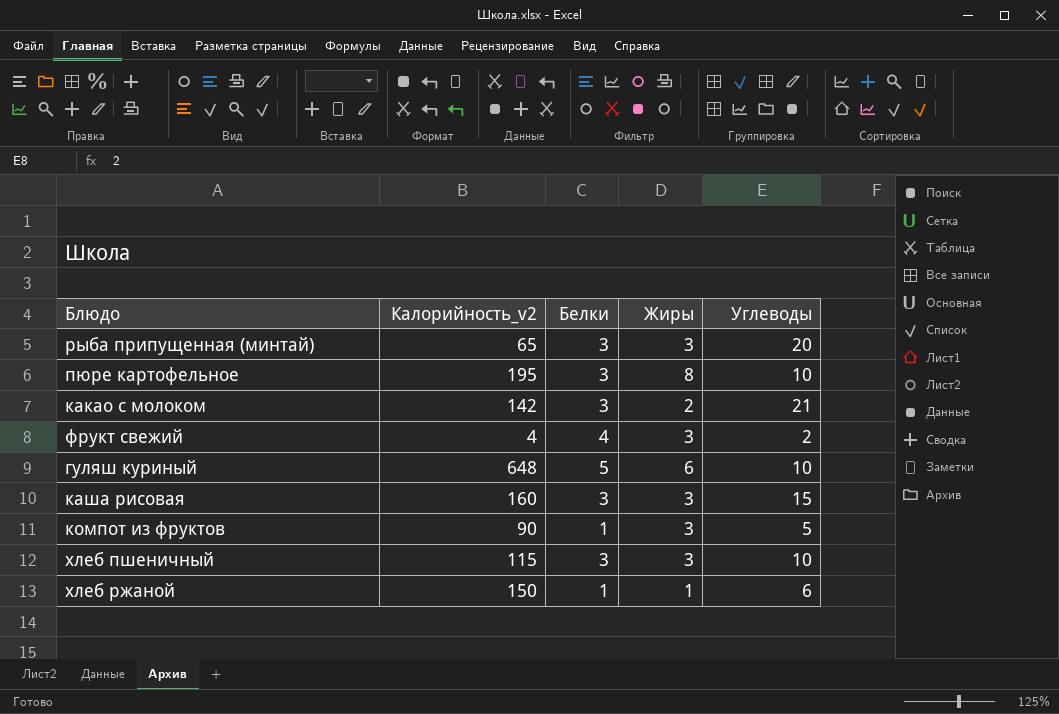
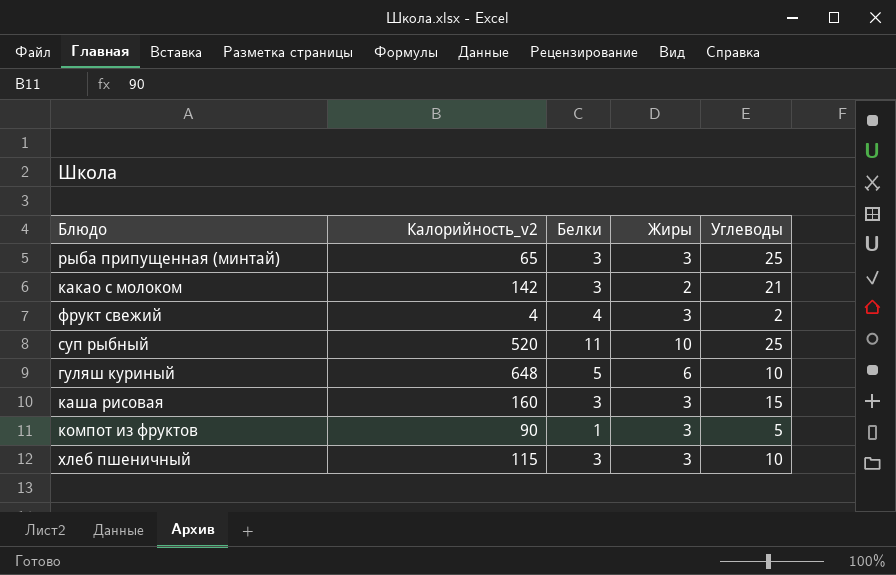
row пюре картофельное: 195 | 3 | 8 | 10 -> none
row хлеб ржаной: 150 | 1 | 1 | 6 -> none
рыба припущенная (минтай) | Углеводы: 20 -> 25
row суп рыбный: none -> 520 | 11 | 10 | 25

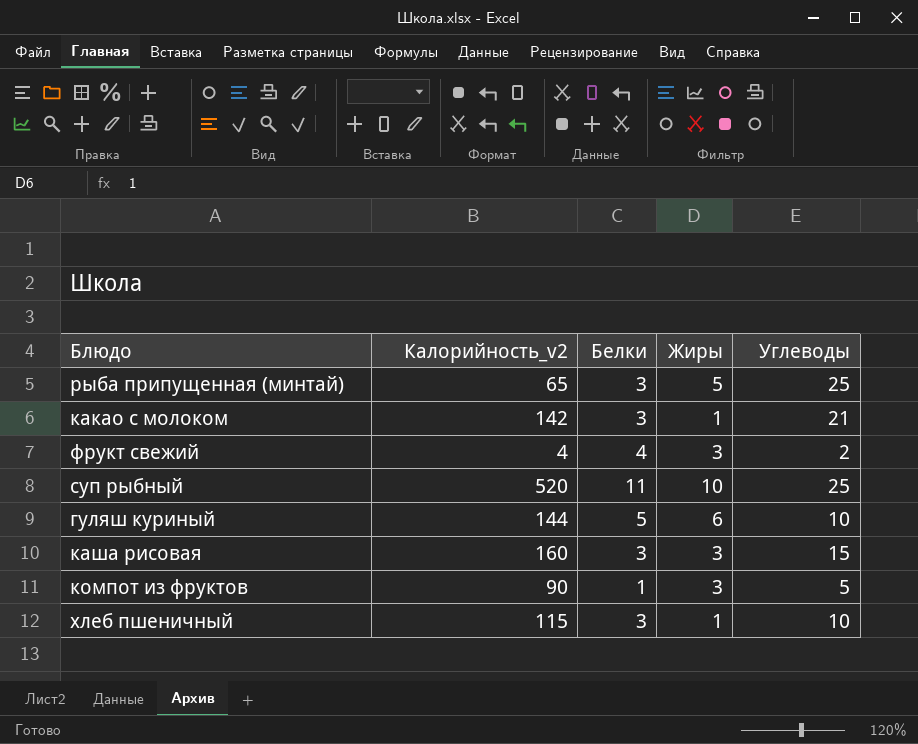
рыба припущенная (минтай) | Жиры: 3 -> 5
какао с молоком | Жиры: 2 -> 1
гуляш куриный | Калорийность_v2: 648 -> 144
хлеб пшеничный | Жиры: 3 -> 1

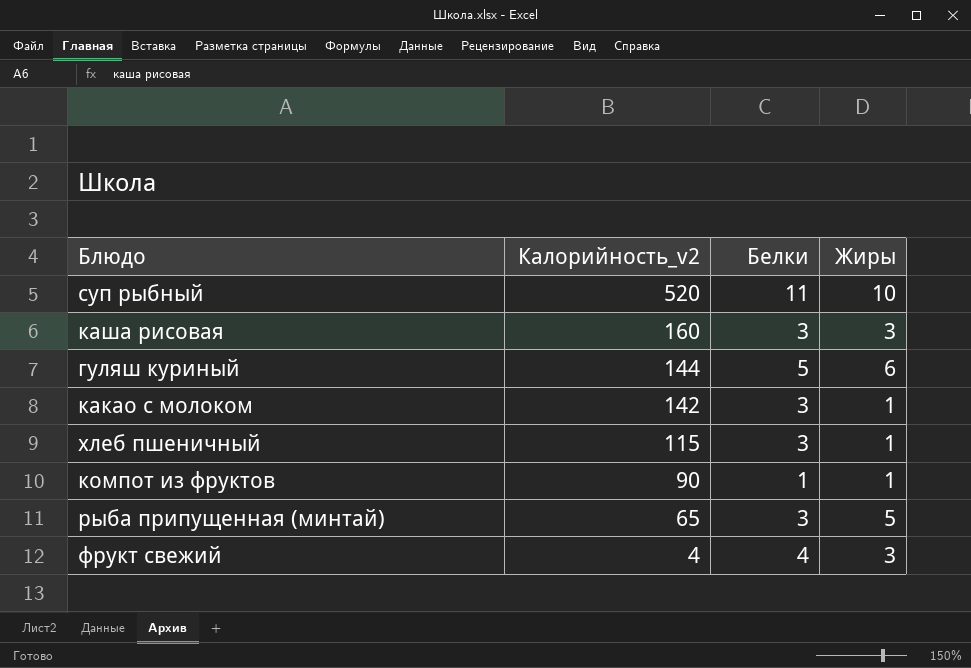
row order: none -> Калорийность_v2 descending
column Углеводы | position: 5 -> none
компот из фруктов | Жиры: 3 -> 1

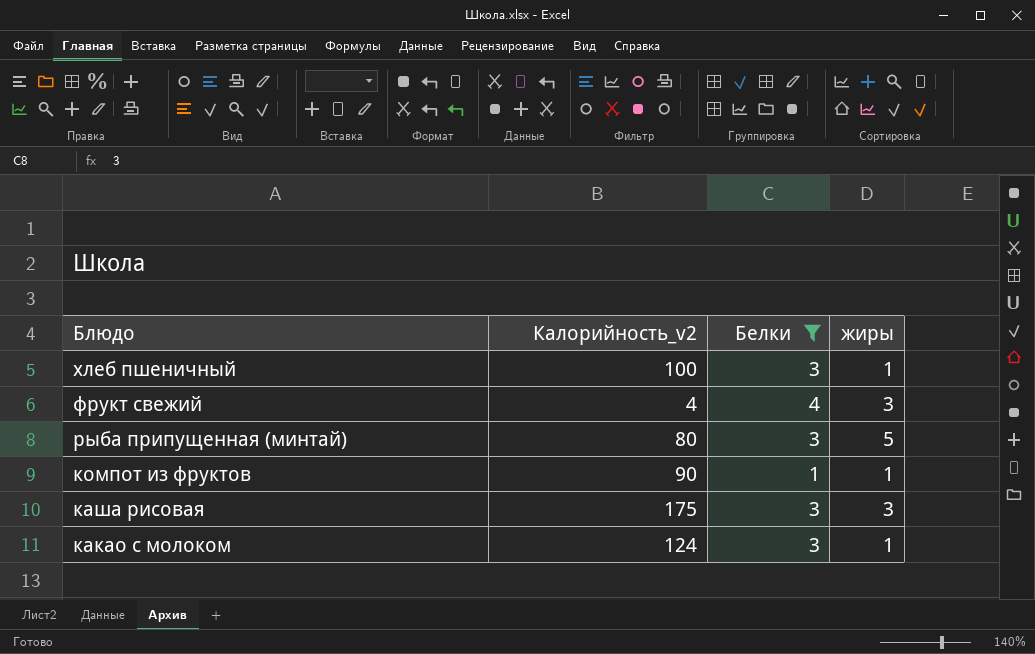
filter: none -> Белки <= 4
row order: Калорийность_v2 descending -> Блюдо descending
column name: Жиры -> жиры
хлеб пшеничный | Калорийность_v2: 115 -> 100
рыба припущенная (минтай) | Калорийность_v2: 65 -> 80
каша рисовая | Калорийность_v2: 160 -> 175
какао с молоком | Калорийность_v2: 142 -> 124

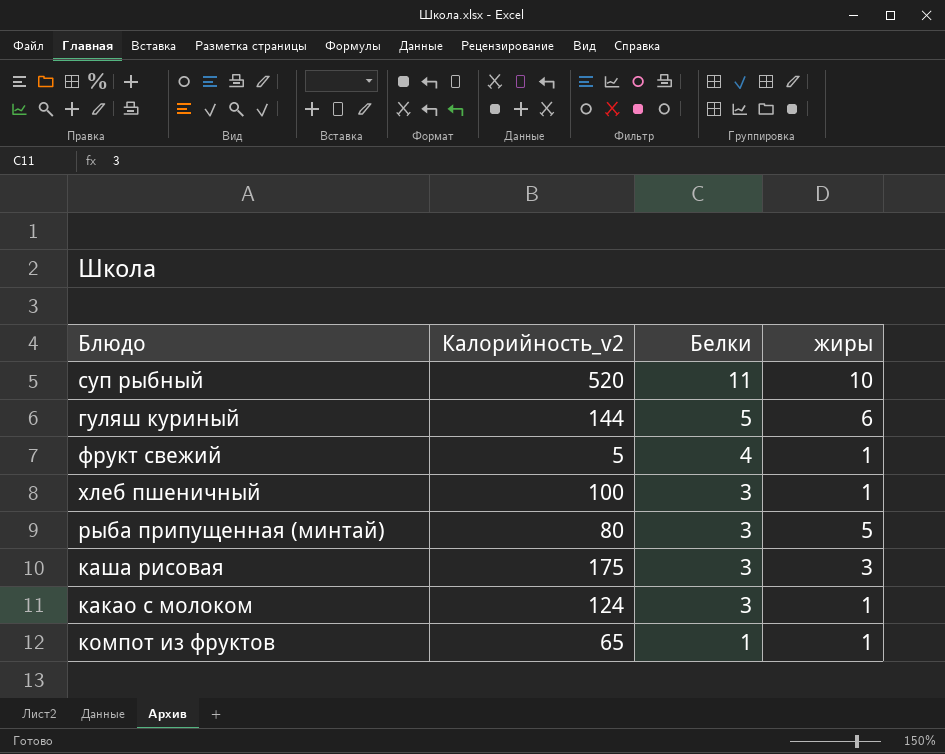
filter: Белки <= 4 -> none
row order: Блюдо descending -> Белки descending
фрукт свежий | Калорийность_v2: 4 -> 5
фрукт свежий | жиры: 3 -> 1
компот из фруктов | Калорийность_v2: 90 -> 65

